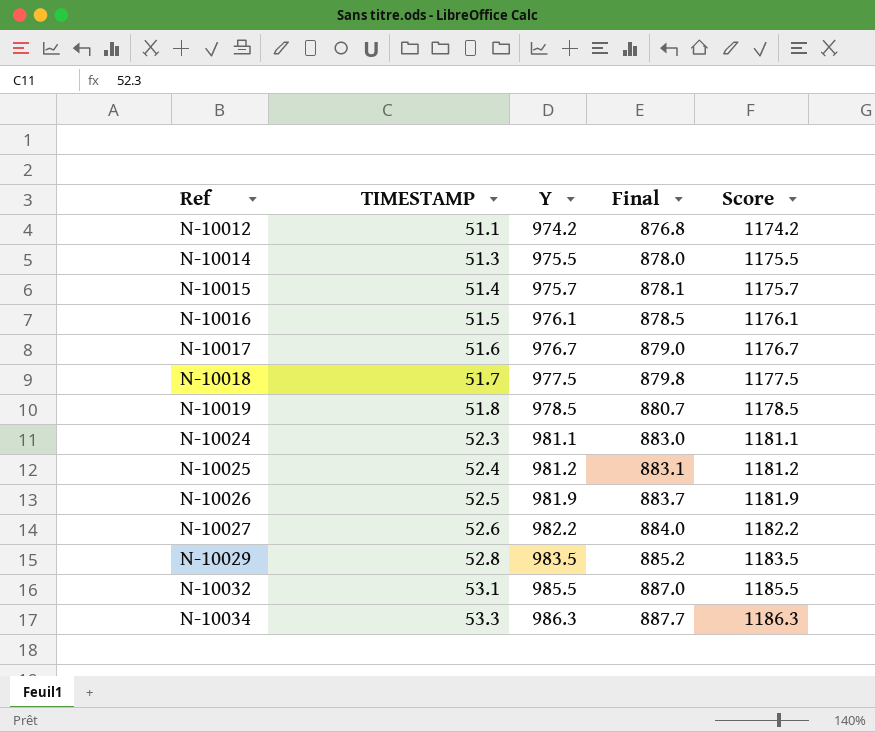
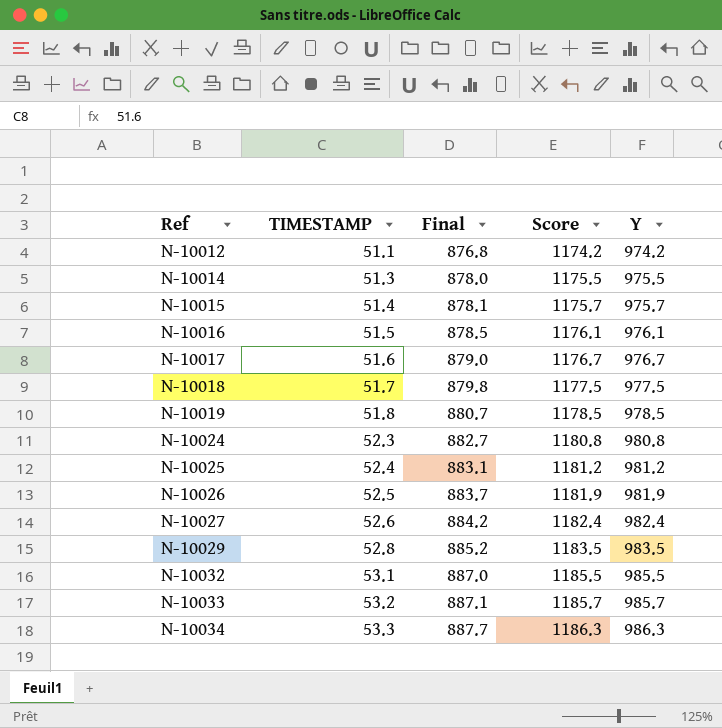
column Y | position: 3 -> 5
N-10024 | Final: 883.0 -> 882.7
N-10024 | Score: 1181.1 -> 1180.8
N-10024 | Y: 981.1 -> 980.8
N-10027 | Final: 884.0 -> 884.2
N-10027 | Score: 1182.2 -> 1182.4
N-10027 | Y: 982.2 -> 982.4
row N-10033: none -> 53.2 | 887.1 | 1185.7 | 985.7

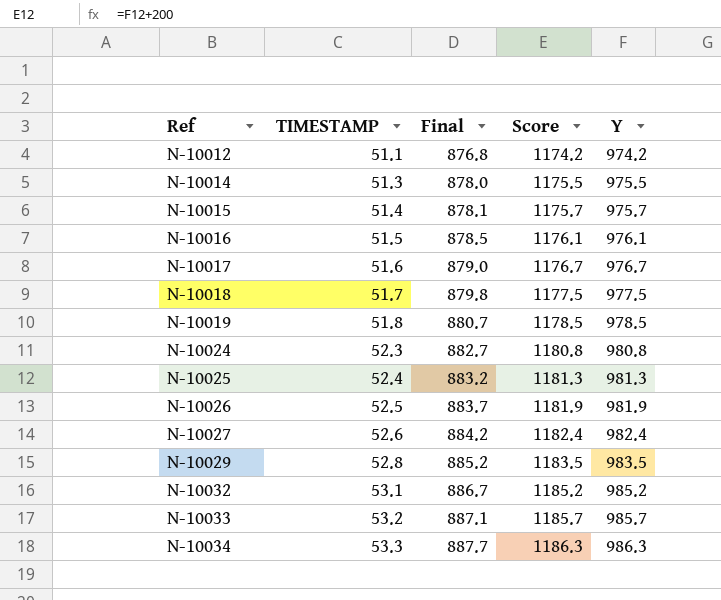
N-10025 | Final: 883.1 -> 883.2
N-10025 | Score: 1181.2 -> 1181.3
N-10025 | Y: 981.2 -> 981.3
N-10032 | Final: 887.0 -> 886.7
N-10032 | Score: 1185.5 -> 1185.2
N-10032 | Y: 985.5 -> 985.2

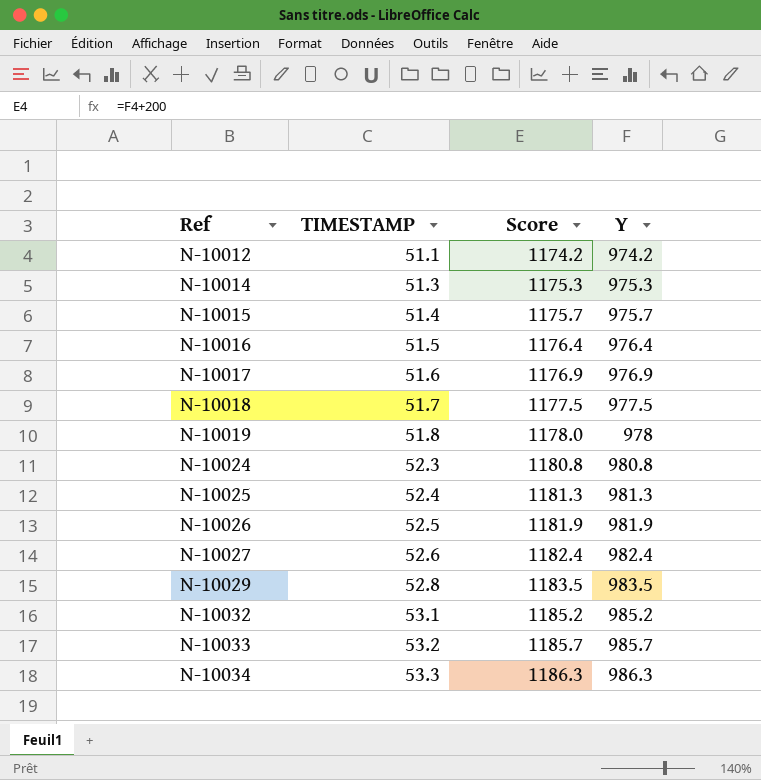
column Final | formula: [Y] * 0.9 -> none
N-10014 | Score: 1175.5 -> 1175.3
N-10014 | Y: 975.5 -> 975.3
N-10016 | Score: 1176.1 -> 1176.4
N-10016 | Y: 976.1 -> 976.4
N-10017 | Score: 1176.7 -> 1176.9
N-10017 | Y: 976.7 -> 976.9
N-10019 | Score: 1178.5 -> 1178.0
N-10019 | Y: 978.5 -> 978

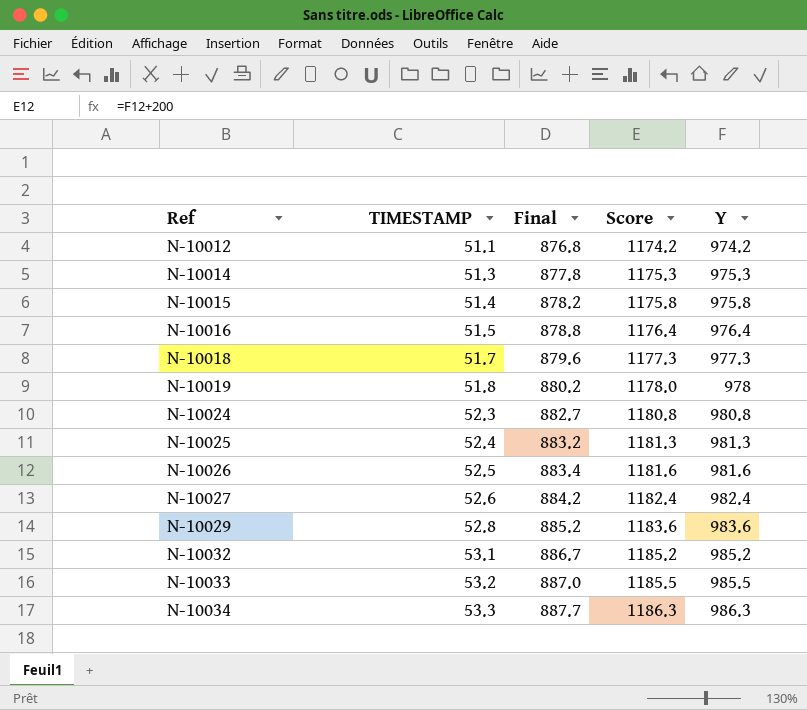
column Final | formula: none -> [Y] * 0.9
row N-10017: 51.6 | 1176.9 | 976.9 -> none
N-10015 | Score: 1175.7 -> 1175.8
N-10015 | Y: 975.7 -> 975.8
N-10018 | Score: 1177.5 -> 1177.3
N-10018 | Y: 977.5 -> 977.3
N-10026 | Score: 1181.9 -> 1181.6
N-10026 | Y: 981.9 -> 981.6
N-10029 | Score: 1183.5 -> 1183.6
N-10029 | Y: 983.5 -> 983.6
N-10033 | Score: 1185.7 -> 1185.5
N-10033 | Y: 985.7 -> 985.5

